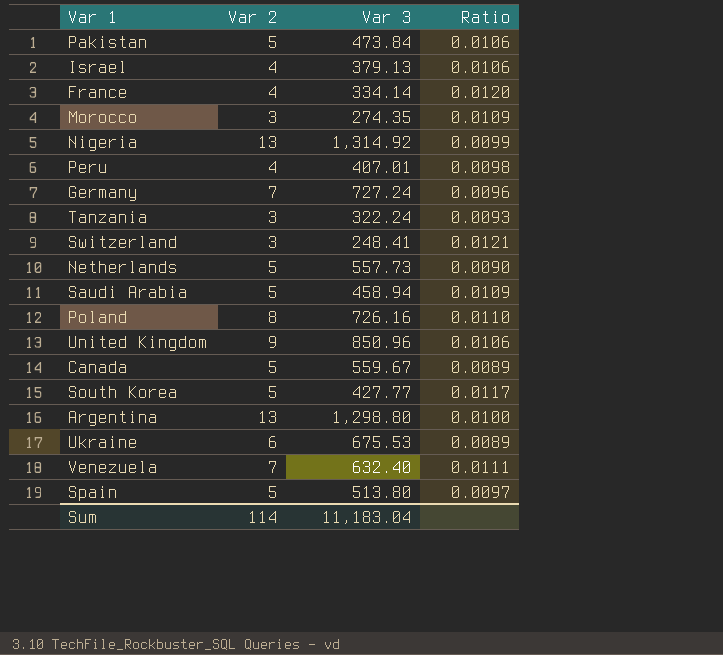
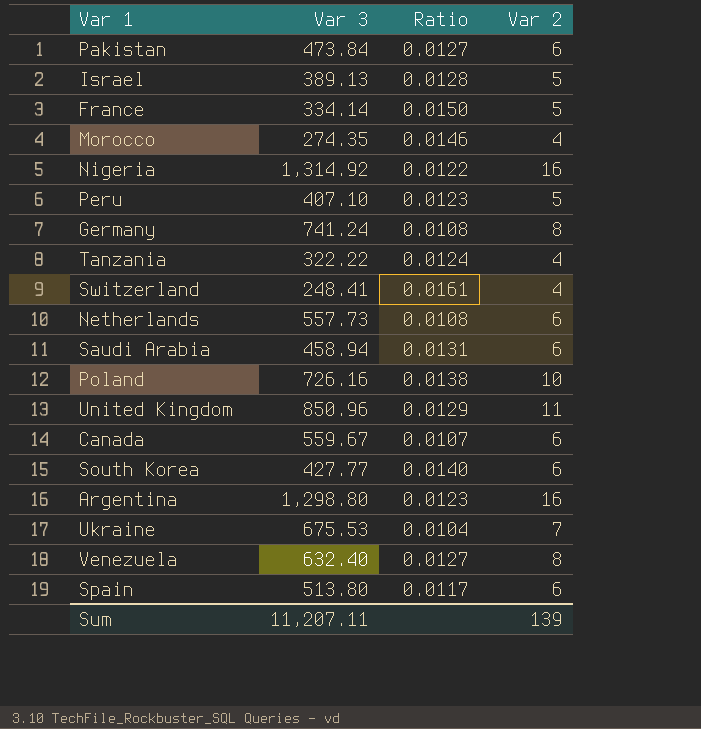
column Var 2 | position: 2 -> 4
Pakistan | Ratio: 0.0106 -> 0.0127
Pakistan | Var 2: 5 -> 6
Israel | Var 3: 379.13 -> 389.13
Israel | Ratio: 0.0106 -> 0.0128
Israel | Var 2: 4 -> 5
France | Ratio: 0.0120 -> 0.0150
France | Var 2: 4 -> 5
Morocco | Ratio: 0.0109 -> 0.0146
Morocco | Var 2: 3 -> 4
Nigeria | Ratio: 0.0099 -> 0.0122
Nigeria | Var 2: 13 -> 16
Peru | Var 3: 407.01 -> 407.10
Peru | Ratio: 0.0098 -> 0.0123
Peru | Var 2: 4 -> 5
Germany | Var 3: 727.24 -> 741.24
Germany | Ratio: 0.0096 -> 0.0108
Germany | Var 2: 7 -> 8
Tanzania | Var 3: 322.24 -> 322.22
Tanzania | Ratio: 0.0093 -> 0.0124
Tanzania | Var 2: 3 -> 4
Switzerland | Ratio: 0.0121 -> 0.0161
Switzerland | Var 2: 3 -> 4
Netherlands | Ratio: 0.0090 -> 0.0108
Netherlands | Var 2: 5 -> 6
Saudi Arabia | Ratio: 0.0109 -> 0.0131
Saudi Arabia | Var 2: 5 -> 6
Poland | Ratio: 0.0110 -> 0.0138
Poland | Var 2: 8 -> 10
United Kingdom | Ratio: 0.0106 -> 0.0129
United Kingdom | Var 2: 9 -> 11
Canada | Ratio: 0.0089 -> 0.0107
Canada | Var 2: 5 -> 6
South Korea | Ratio: 0.0117 -> 0.0140
South Korea | Var 2: 5 -> 6
Argentina | Ratio: 0.0100 -> 0.0123
Argentina | Var 2: 13 -> 16
Ukraine | Ratio: 0.0089 -> 0.0104
Ukraine | Var 2: 6 -> 7
Venezuela | Ratio: 0.0111 -> 0.0127
Venezuela | Var 2: 7 -> 8
Spain | Ratio: 0.0097 -> 0.0117
Spain | Var 2: 5 -> 6
Sum | Var 3: 11,183.04 -> 11,207.11
Sum | Var 2: 114 -> 139

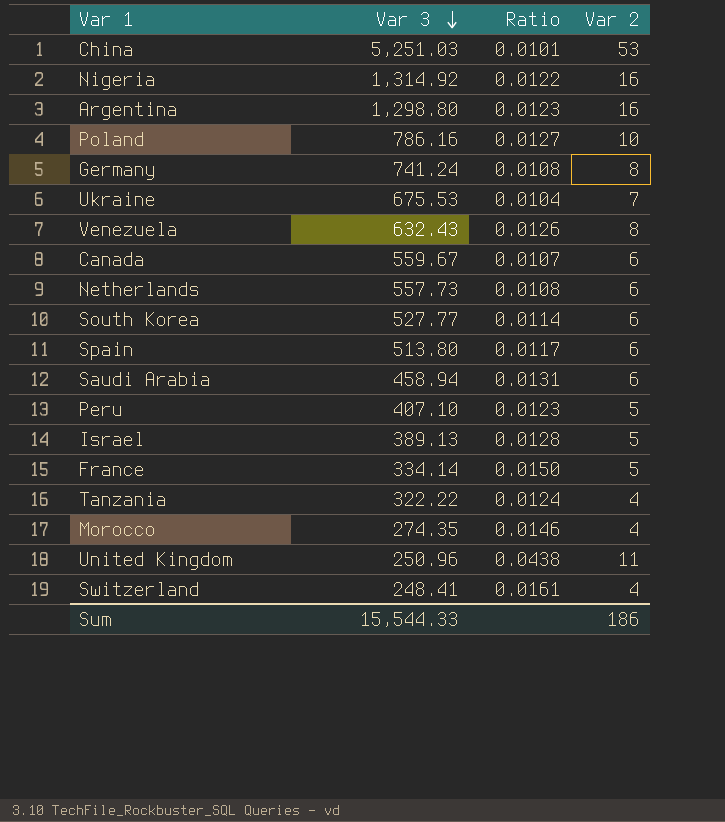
row order: none -> Var 3 descending
row Pakistan: 473.84 | 0.0127 | 6 -> none
row China: none -> 5,251.03 | 0.0101 | 53
Poland | Var 3: 726.16 -> 786.16
Poland | Ratio: 0.0138 -> 0.0127
Venezuela | Var 3: 632.40 -> 632.43
Venezuela | Ratio: 0.0127 -> 0.0126
South Korea | Var 3: 427.77 -> 527.77
South Korea | Ratio: 0.0140 -> 0.0114
United Kingdom | Var 3: 850.96 -> 250.96
United Kingdom | Ratio: 0.0129 -> 0.0438
Sum | Var 3: 11,207.11 -> 15,544.33
Sum | Var 2: 139 -> 186

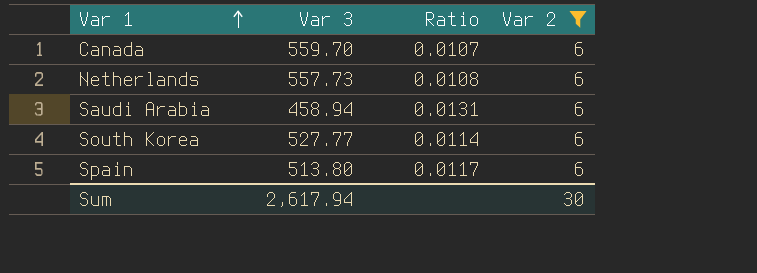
filter: none -> Var 2 = 6
row order: Var 3 descending -> Var 1 ascending
Canada | Var 3: 559.67 -> 559.70
Sum | Var 3: 15,544.33 -> 2,617.94
Sum | Var 2: 186 -> 30

